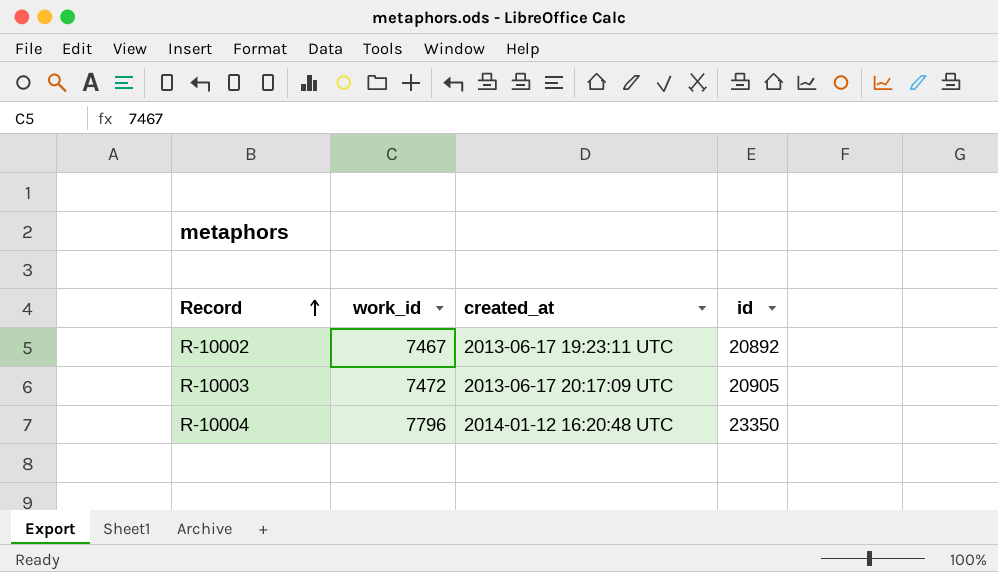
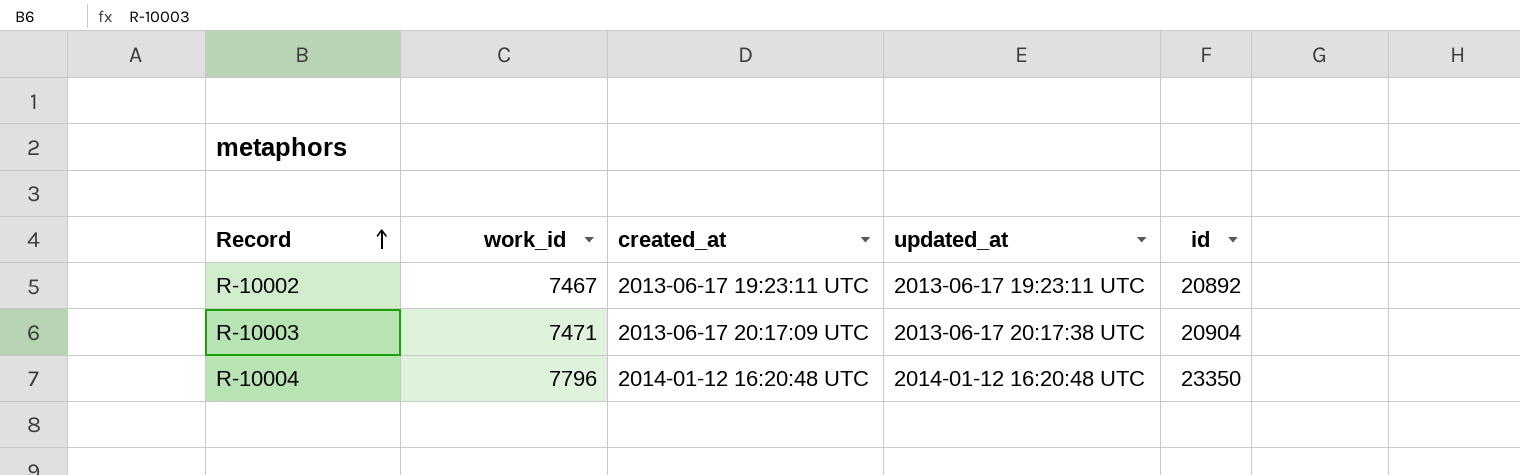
column updated_at | position: none -> 4
R-10003 | work_id: 7472 -> 7471
R-10003 | id: 20905 -> 20904

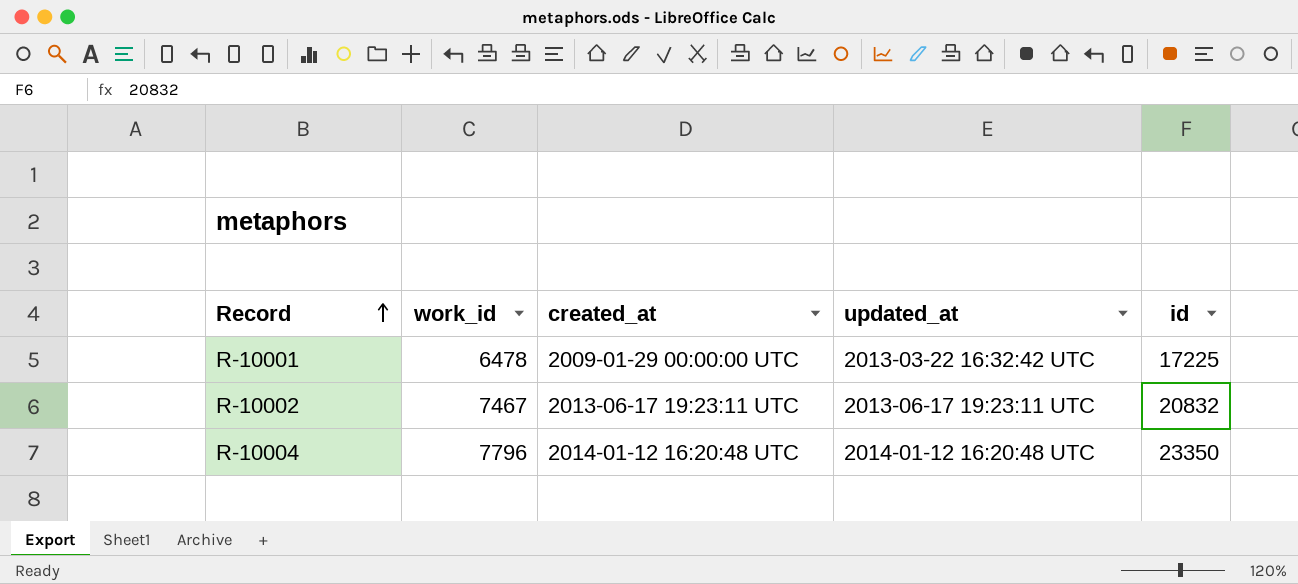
row R-10003: 7471 | 2013-06-17 20:17:09 UTC | 2013-06-17 20:17:38 UTC | 20904 -> none
row R-10001: none -> 6478 | 2009-01-29 00:00:00 UTC | 2013-03-22 16:32:42 UTC | 17225
R-10002 | id: 20892 -> 20832

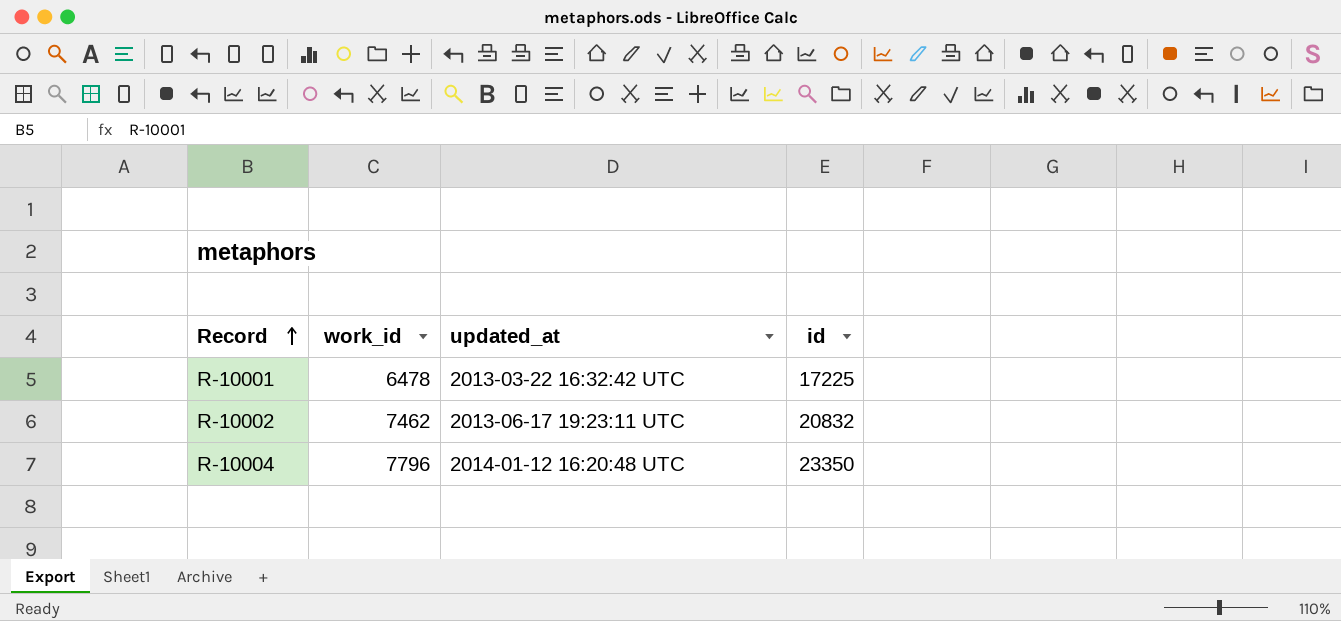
column created_at | position: 3 -> none
R-10002 | work_id: 7467 -> 7462

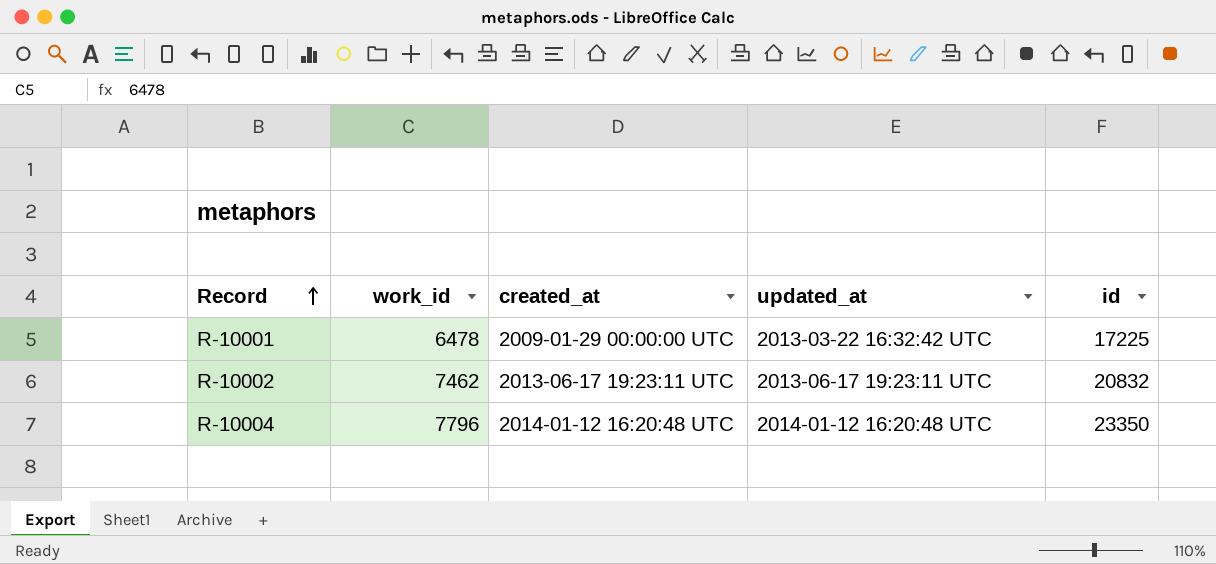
column created_at | position: none -> 3

